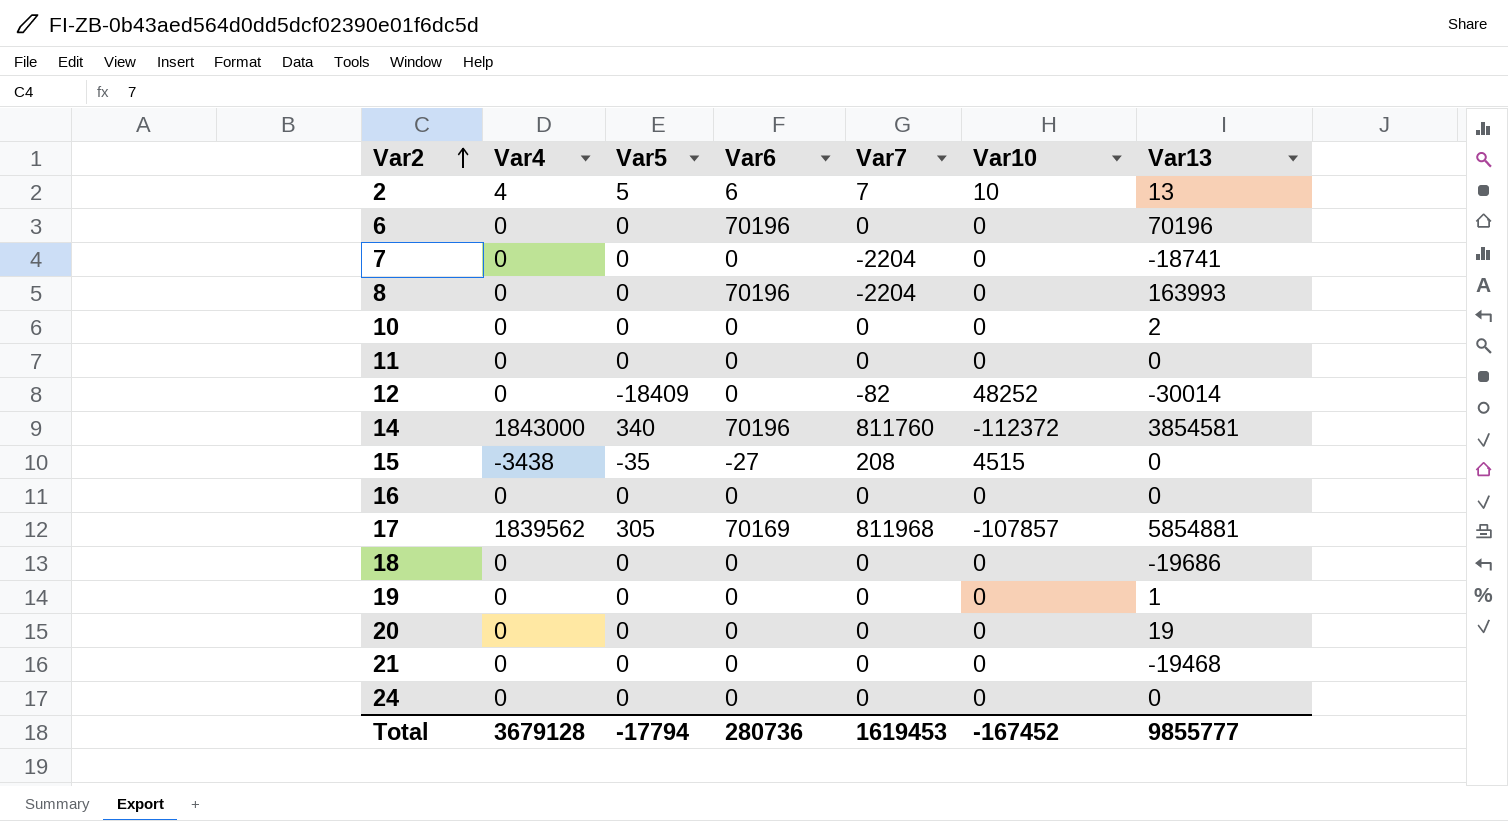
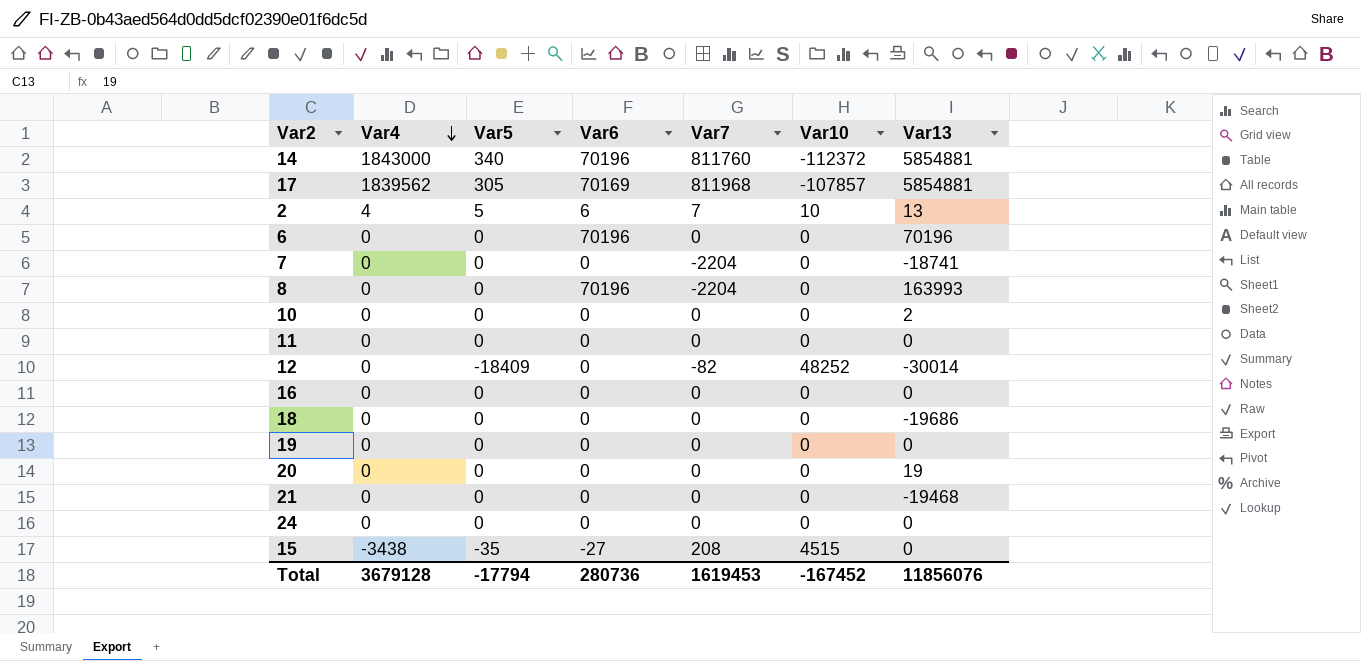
row order: Var2 ascending -> Var4 descending
14 | Var13: 3854581 -> 5854881
19 | Var13: 1 -> 0
Total | Var13: 9855777 -> 11856076

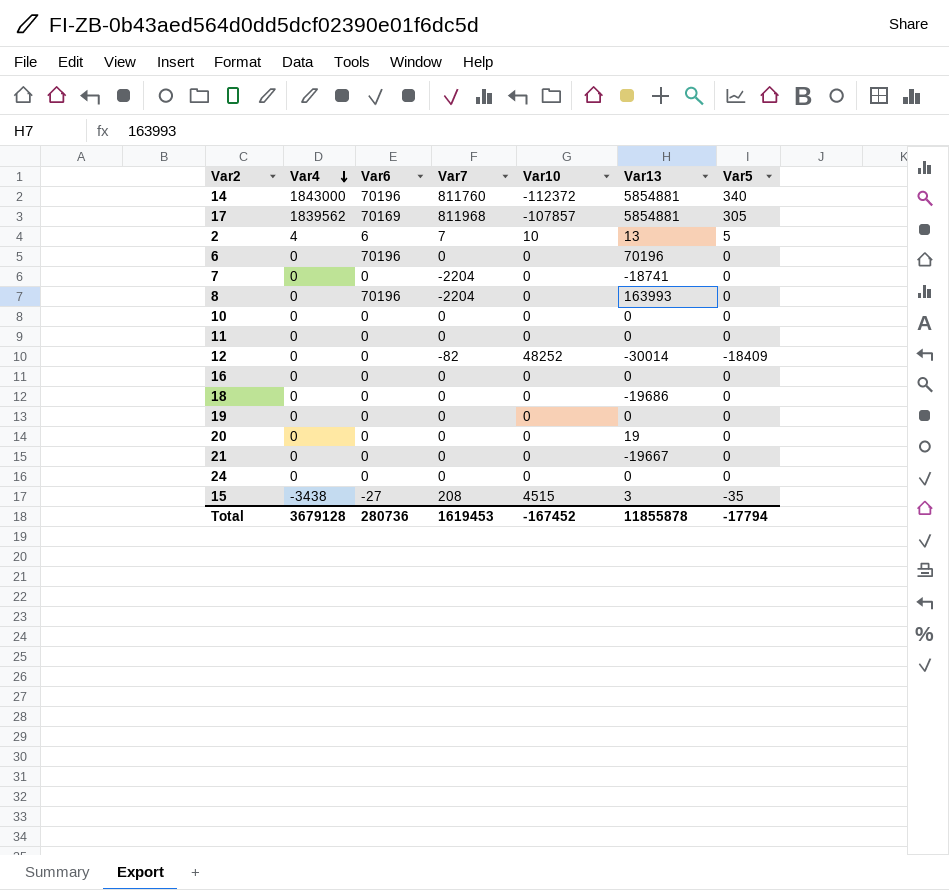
column Var5 | position: 3 -> 7
10 | Var13: 2 -> 0
21 | Var13: -19468 -> -19667
15 | Var13: 0 -> 3
Total | Var13: 11856076 -> 11855878

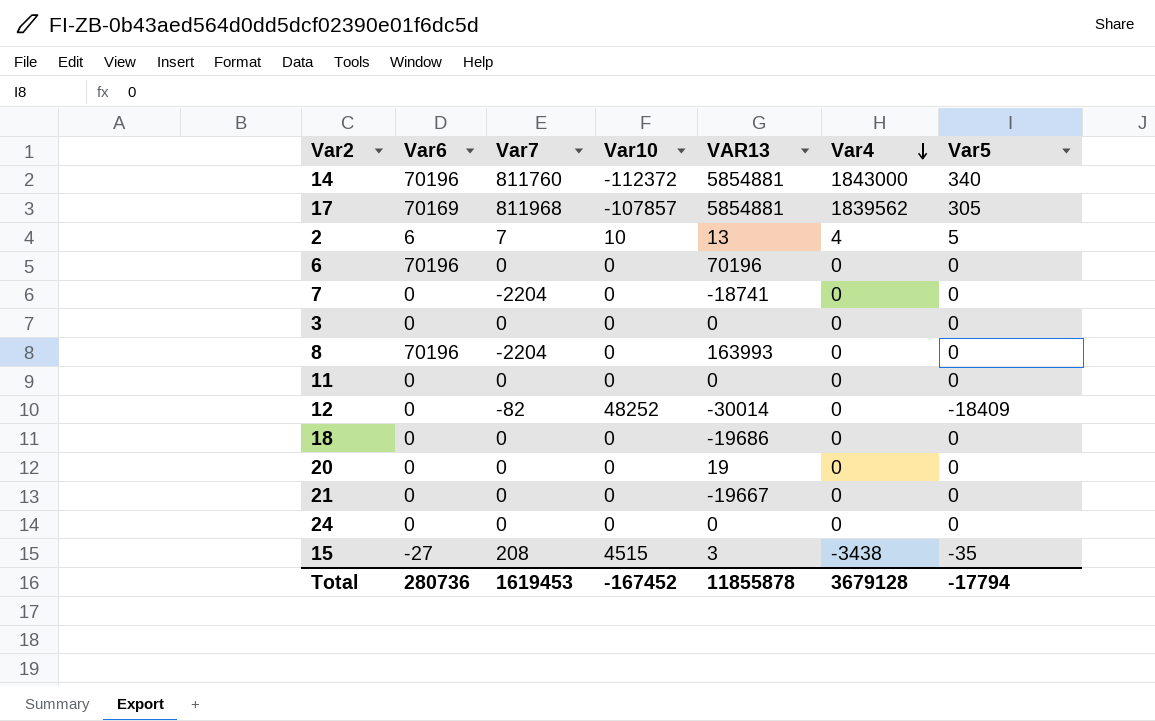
column name: Var13 -> VAR13
column Var4 | position: 2 -> 6
row 10: 0 | 0 | 0 | 0 | 0 | 0 -> none
row 16: 0 | 0 | 0 | 0 | 0 | 0 -> none
row 19: 0 | 0 | 0 | 0 | 0 | 0 -> none
row 3: none -> 0 | 0 | 0 | 0 | 0 | 0

